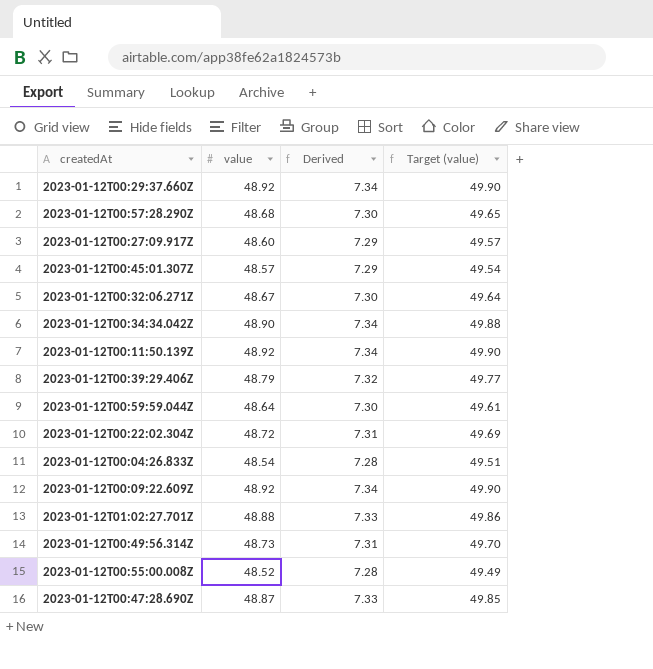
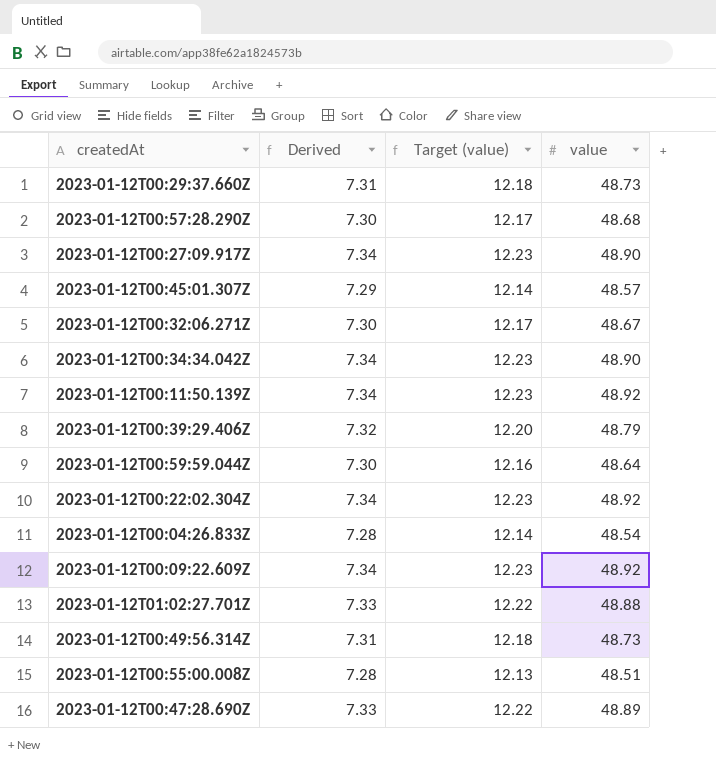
column Target (value) | formula: [value] * 1.02 -> [value] * 0.25
column value | position: 2 -> 4
2023-01-12T00:29:37.660Z | Derived: 7.34 -> 7.31
2023-01-12T00:29:37.660Z | value: 48.92 -> 48.73
2023-01-12T00:27:09.917Z | Derived: 7.29 -> 7.34
2023-01-12T00:27:09.917Z | value: 48.60 -> 48.90
2023-01-12T00:22:02.304Z | Derived: 7.31 -> 7.34
2023-01-12T00:22:02.304Z | value: 48.72 -> 48.92
2023-01-12T00:55:00.008Z | value: 48.52 -> 48.51
2023-01-12T00:47:28.690Z | value: 48.87 -> 48.89

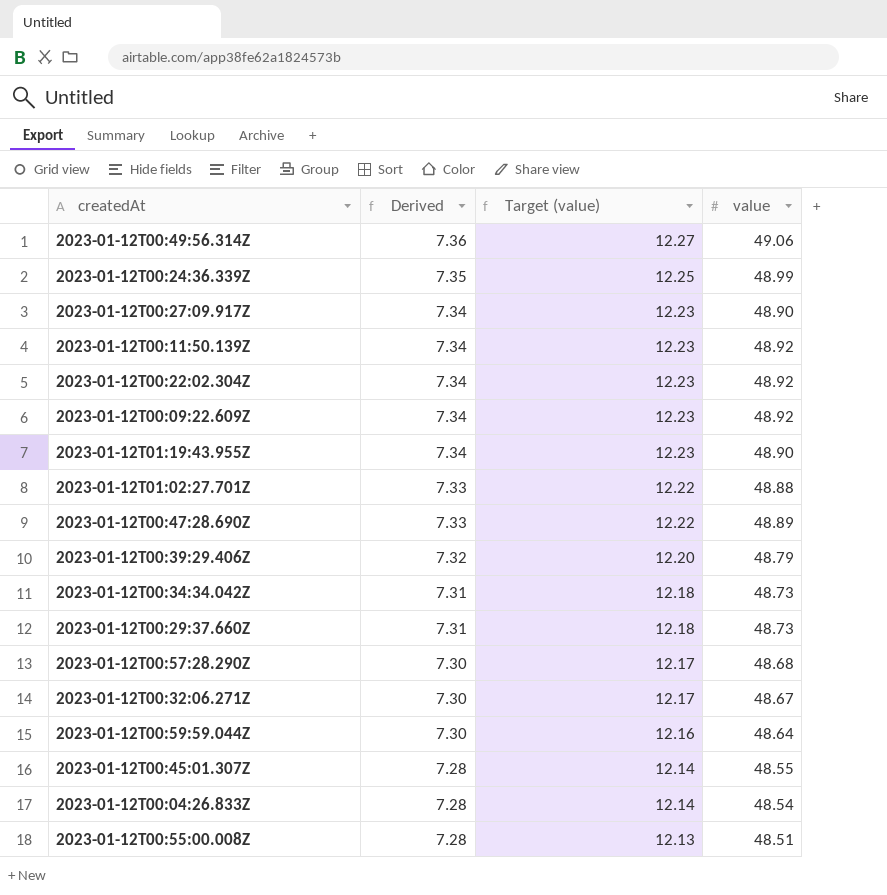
row order: none -> Derived descending
2023-01-12T00:49:56.314Z | Derived: 7.31 -> 7.36
2023-01-12T00:49:56.314Z | Target (value): 12.18 -> 12.27
2023-01-12T00:49:56.314Z | value: 48.73 -> 49.06
row 2023-01-12T00:24:36.339Z: none -> 7.35 | 12.25 | 48.99
row 2023-01-12T01:19:43.955Z: none -> 7.34 | 12.23 | 48.90
2023-01-12T00:34:34.042Z | Derived: 7.34 -> 7.31
2023-01-12T00:34:34.042Z | Target (value): 12.23 -> 12.18
2023-01-12T00:34:34.042Z | value: 48.90 -> 48.73
2023-01-12T00:45:01.307Z | Derived: 7.29 -> 7.28
2023-01-12T00:45:01.307Z | value: 48.57 -> 48.55

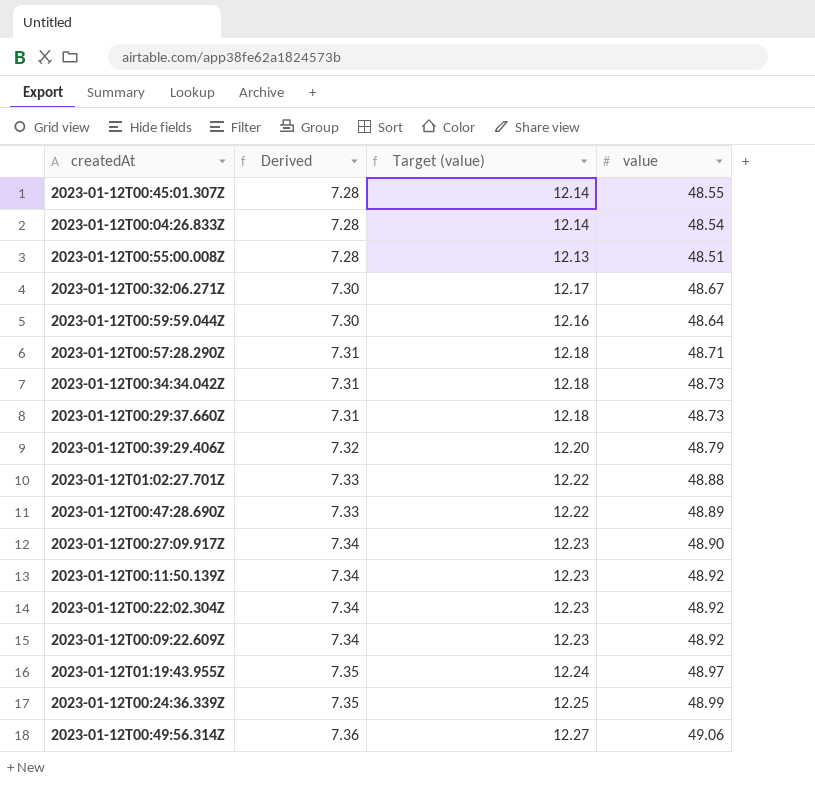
row order: Derived descending -> Derived ascending
2023-01-12T00:57:28.290Z | Derived: 7.30 -> 7.31
2023-01-12T00:57:28.290Z | Target (value): 12.17 -> 12.18
2023-01-12T00:57:28.290Z | value: 48.68 -> 48.71
2023-01-12T01:19:43.955Z | Derived: 7.34 -> 7.35
2023-01-12T01:19:43.955Z | Target (value): 12.23 -> 12.24
2023-01-12T01:19:43.955Z | value: 48.90 -> 48.97

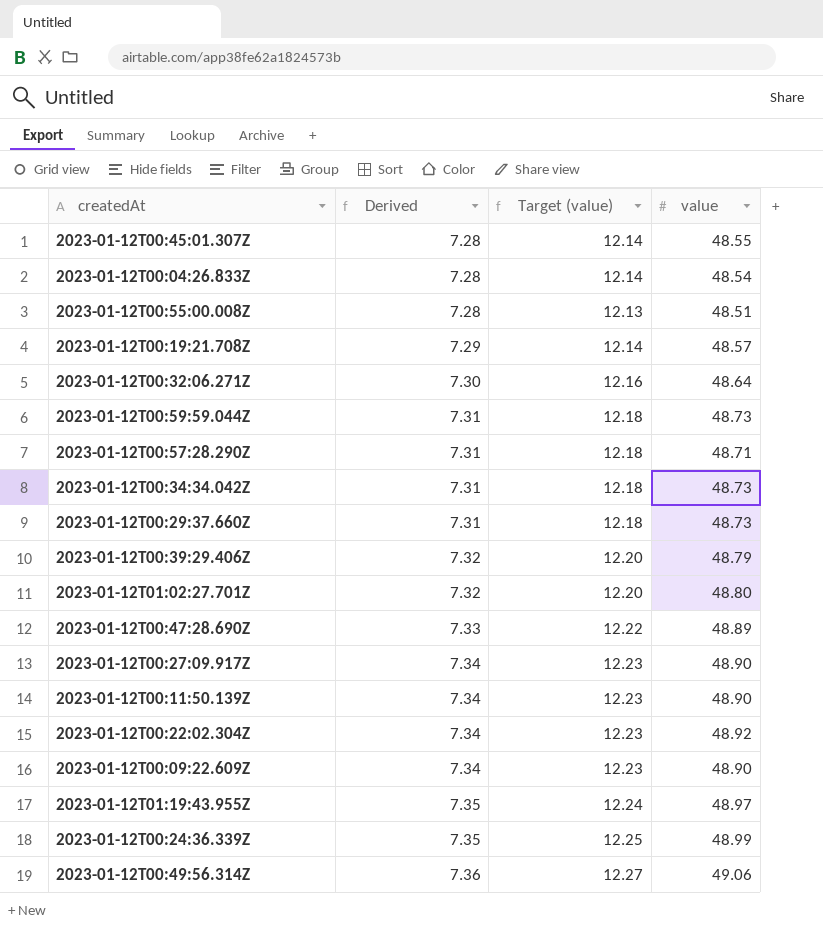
row 2023-01-12T00:19:21.708Z: none -> 7.29 | 12.14 | 48.57
2023-01-12T00:32:06.271Z | Target (value): 12.17 -> 12.16
2023-01-12T00:32:06.271Z | value: 48.67 -> 48.64
2023-01-12T00:59:59.044Z | Derived: 7.30 -> 7.31
2023-01-12T00:59:59.044Z | Target (value): 12.16 -> 12.18
2023-01-12T00:59:59.044Z | value: 48.64 -> 48.73
2023-01-12T01:02:27.701Z | Derived: 7.33 -> 7.32
2023-01-12T01:02:27.701Z | Target (value): 12.22 -> 12.20
2023-01-12T01:02:27.701Z | value: 48.88 -> 48.80
2023-01-12T00:11:50.139Z | value: 48.92 -> 48.90
2023-01-12T00:09:22.609Z | value: 48.92 -> 48.90

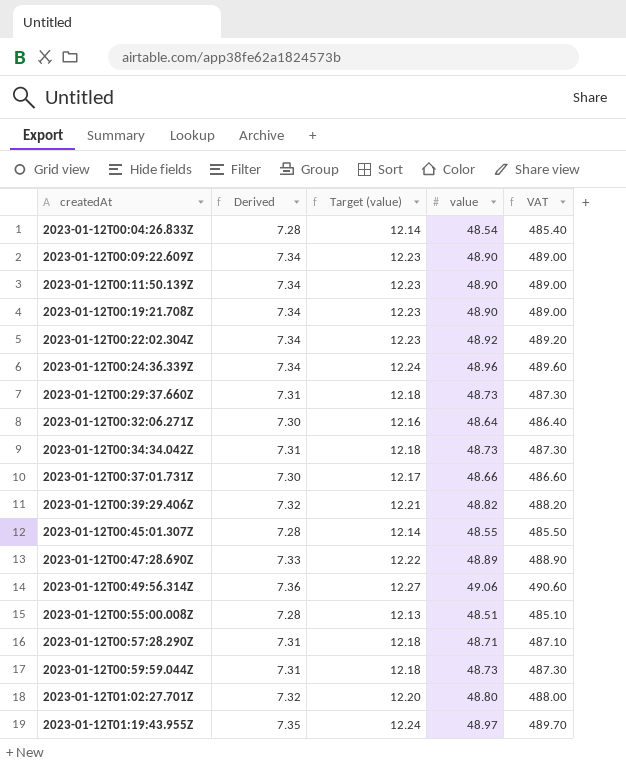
row order: Derived ascending -> createdAt ascending
column VAT | formula: none -> [value] * 10
row 2023-01-12T00:27:09.917Z: 7.34 | 12.23 | 48.90 -> none
2023-01-12T00:19:21.708Z | Derived: 7.29 -> 7.34
2023-01-12T00:19:21.708Z | Target (value): 12.14 -> 12.23
2023-01-12T00:19:21.708Z | value: 48.57 -> 48.90
2023-01-12T00:24:36.339Z | Derived: 7.35 -> 7.34
2023-01-12T00:24:36.339Z | Target (value): 12.25 -> 12.24
2023-01-12T00:24:36.339Z | value: 48.99 -> 48.96
row 2023-01-12T00:37:01.731Z: none -> 7.30 | 12.17 | 48.66 | 486.60
2023-01-12T00:39:29.406Z | Target (value): 12.20 -> 12.21
2023-01-12T00:39:29.406Z | value: 48.79 -> 48.82

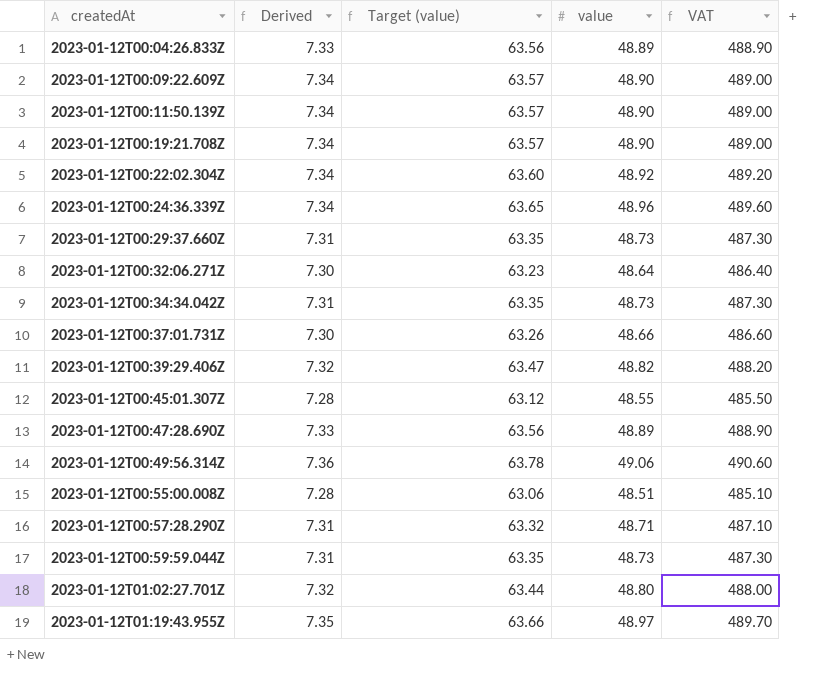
column Target (value) | formula: [value] * 0.25 -> [value] * 1.3
2023-01-12T00:04:26.833Z | Derived: 7.28 -> 7.33
2023-01-12T00:04:26.833Z | value: 48.54 -> 48.89
2023-01-12T00:04:26.833Z | VAT: 485.40 -> 488.90

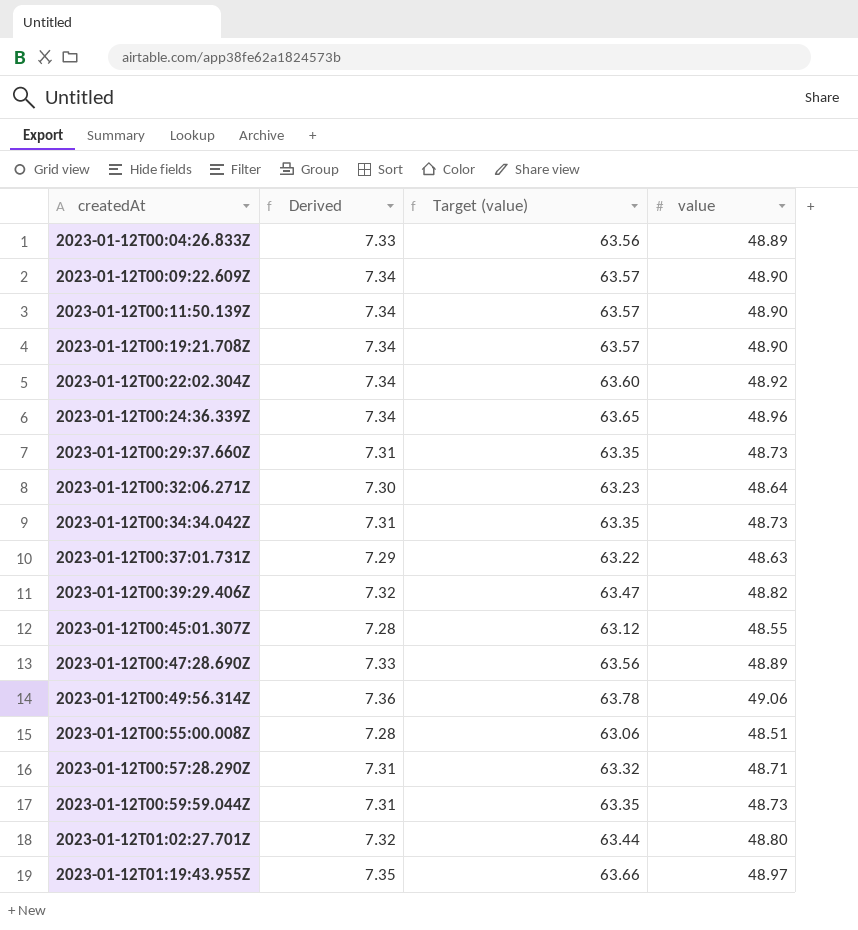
column VAT | formula: [value] * 10 -> none
2023-01-12T00:37:01.731Z | Derived: 7.30 -> 7.29
2023-01-12T00:37:01.731Z | Target (value): 63.26 -> 63.22
2023-01-12T00:37:01.731Z | value: 48.66 -> 48.63

